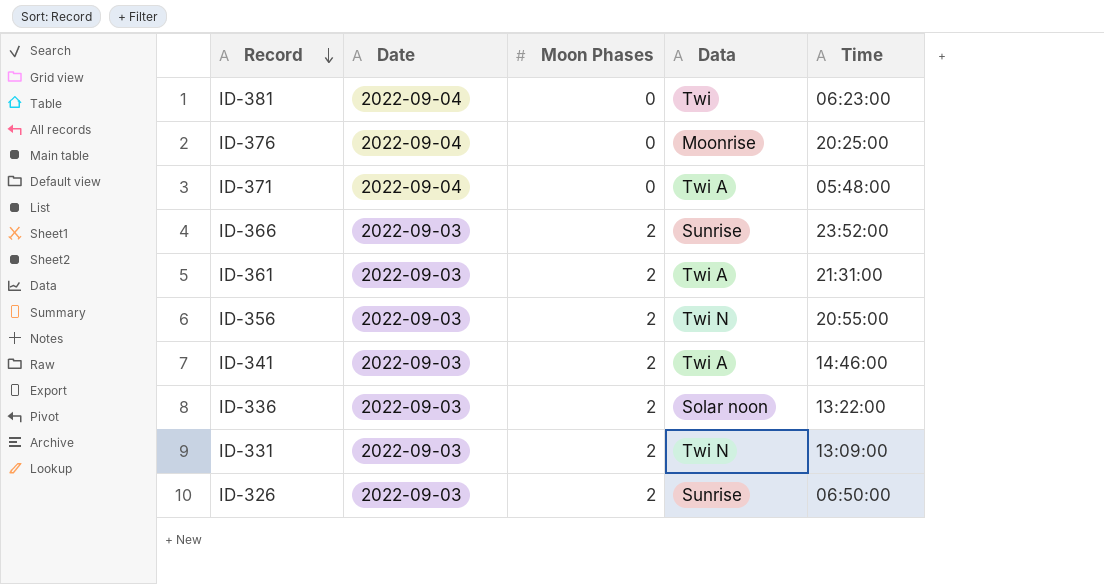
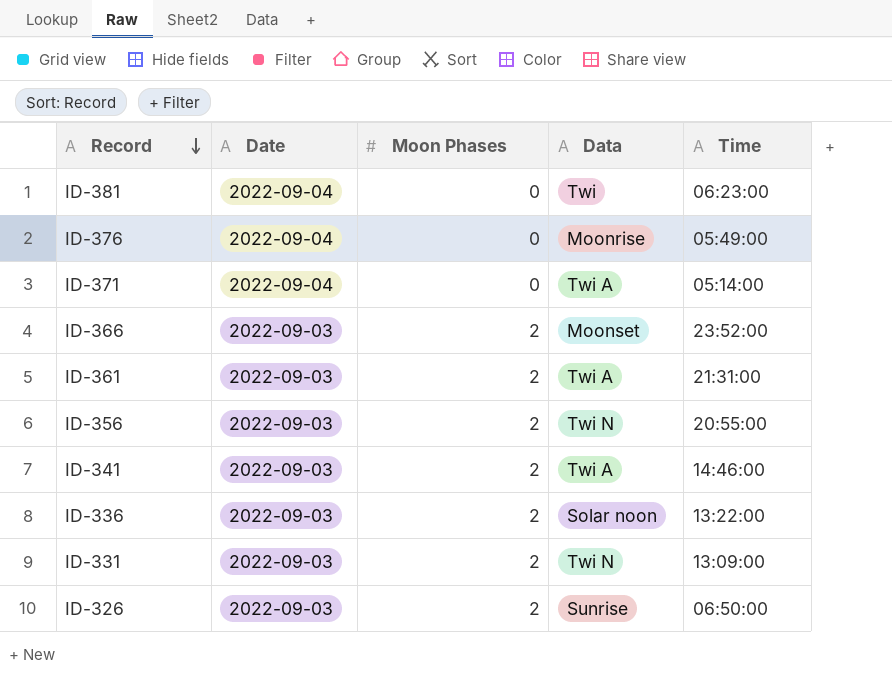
ID-376 | Time: 20:25:00 -> 05:49:00
ID-371 | Time: 05:48:00 -> 05:14:00
ID-366 | Data: Sunrise -> Moonset

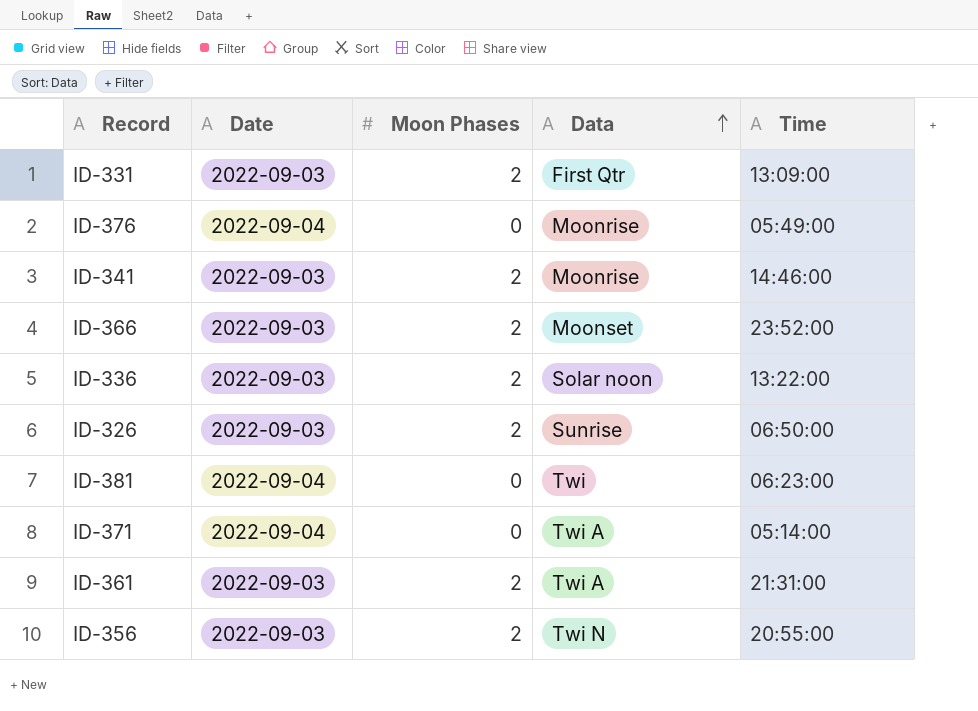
row order: Record descending -> Data ascending
ID-331 | Data: Twi N -> First Qtr
ID-341 | Data: Twi A -> Moonrise

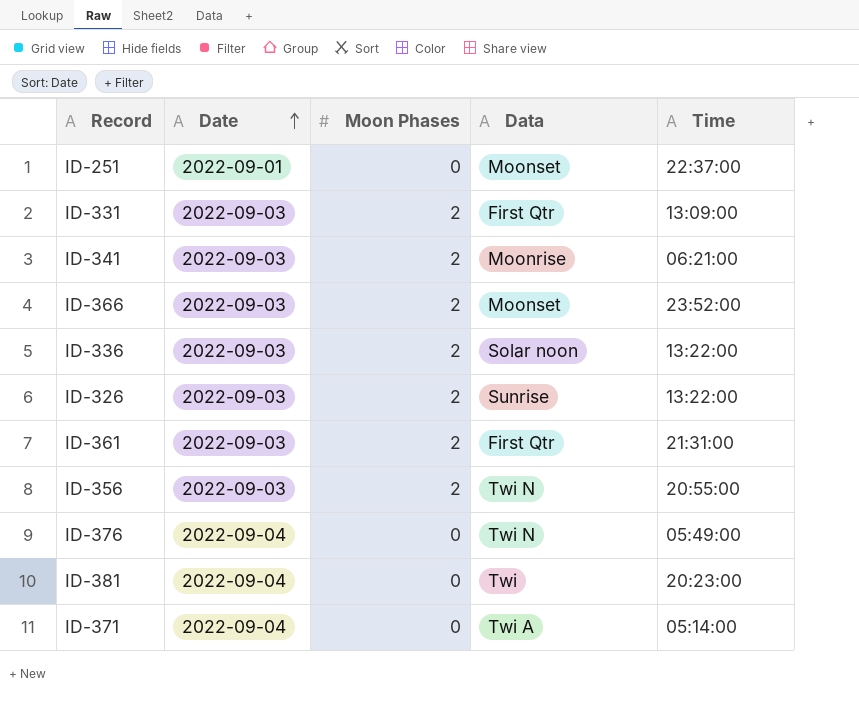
row order: Data ascending -> Date ascending
row ID-251: none -> 2022-09-01 | 0 | Moonset | 22:37:00
ID-341 | Time: 14:46:00 -> 06:21:00
ID-326 | Time: 06:50:00 -> 13:22:00
ID-361 | Data: Twi A -> First Qtr
ID-376 | Data: Moonrise -> Twi N
ID-381 | Time: 06:23:00 -> 20:23:00

